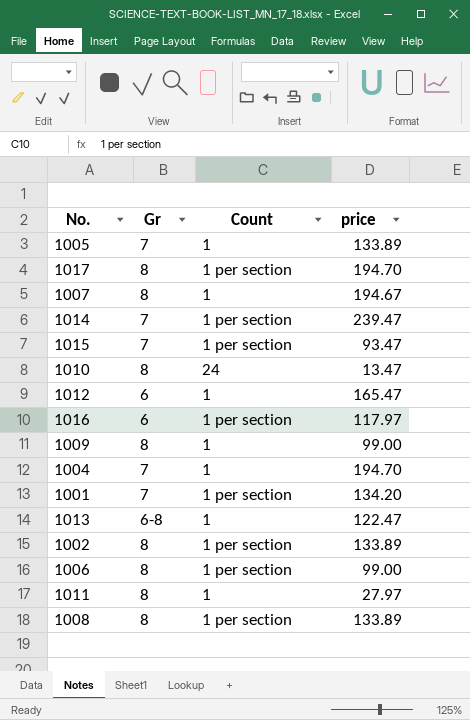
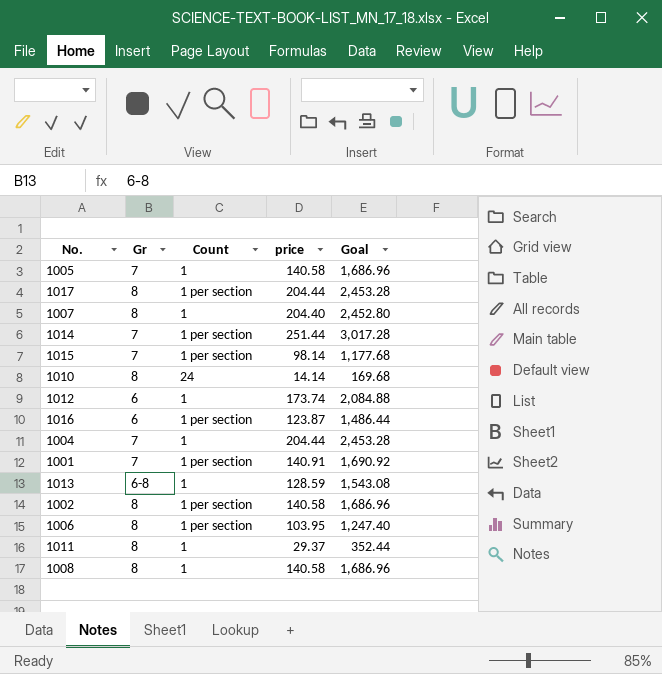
column Goal | formula: none -> [price] * 12
row 1009: 8 | 1 | 99.00 -> none
1005 | price: 133.89 -> 140.58
1017 | price: 194.70 -> 204.44
1007 | price: 194.67 -> 204.40
1014 | price: 239.47 -> 251.44
1015 | price: 93.47 -> 98.14
1010 | price: 13.47 -> 14.14
1012 | price: 165.47 -> 173.74
1016 | price: 117.97 -> 123.87
1004 | price: 194.70 -> 204.44
1001 | price: 134.20 -> 140.91
1013 | price: 122.47 -> 128.59
1002 | price: 133.89 -> 140.58
1006 | price: 99.00 -> 103.95
1011 | price: 27.97 -> 29.37
1008 | Count: 1 per section -> 1
1008 | price: 133.89 -> 140.58

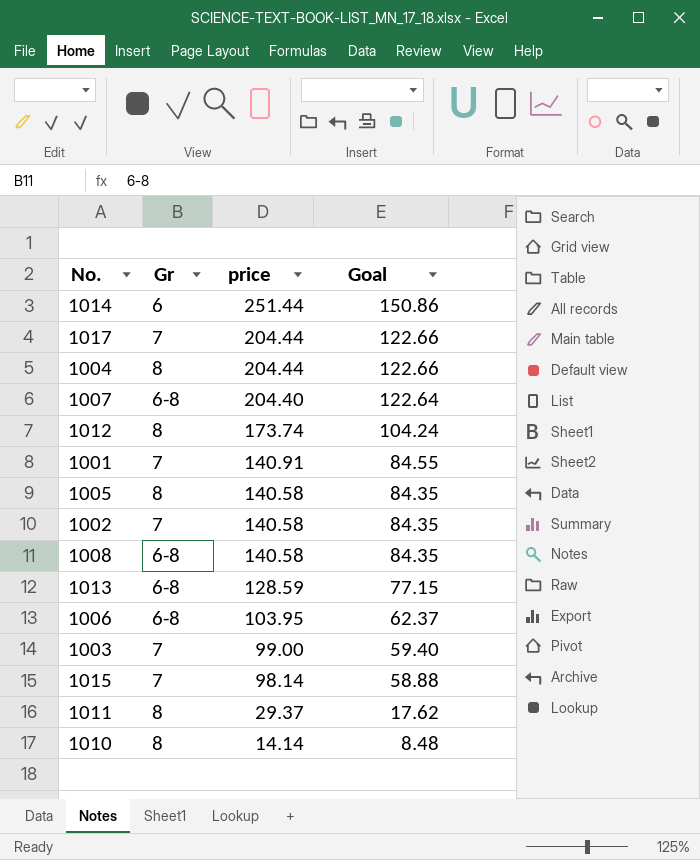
row order: none -> price descending
column Count | position: 3 -> none
column Goal | formula: [price] * 12 -> [price] * 0.6
row 1016: 6 | 1 per section | 123.87 | 1,486.44 -> none
1014 | Gr: 7 -> 6
1017 | Gr: 8 -> 7
1004 | Gr: 7 -> 8
1007 | Gr: 8 -> 6-8
1012 | Gr: 6 -> 8
1005 | Gr: 7 -> 8
1002 | Gr: 8 -> 7
1008 | Gr: 8 -> 6-8
1006 | Gr: 8 -> 6-8
row 1003: none -> 7 | 99.00 | 59.40

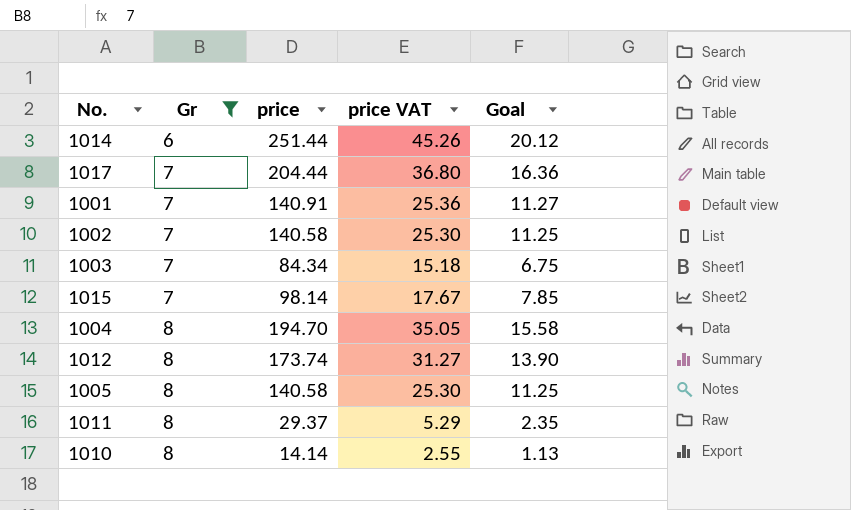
filter: none -> Gr != 6-8
row order: price descending -> Gr ascending
column price VAT | formula: none -> [price] * 0.18
column Goal | formula: [price] * 0.6 -> [price] * 0.08
1003 | price: 99.00 -> 84.34
1004 | price: 204.44 -> 194.70

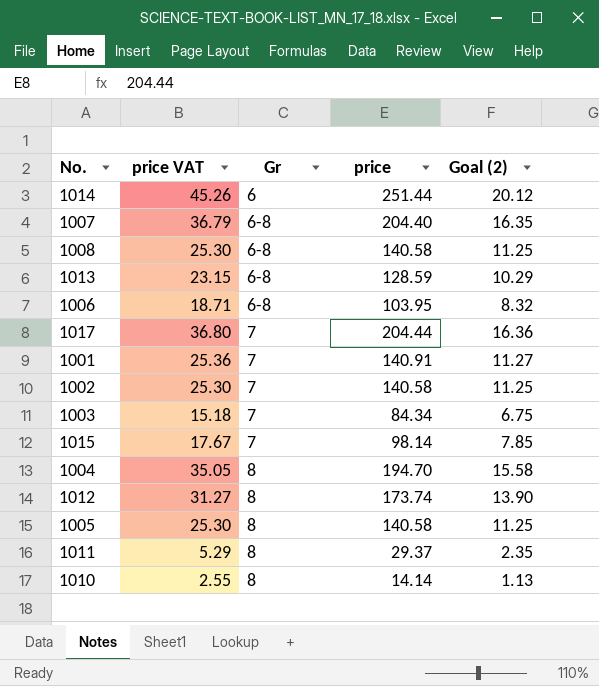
filter: Gr != 6-8 -> none
column price VAT | position: 4 -> 2
column name: Goal -> Goal (2)

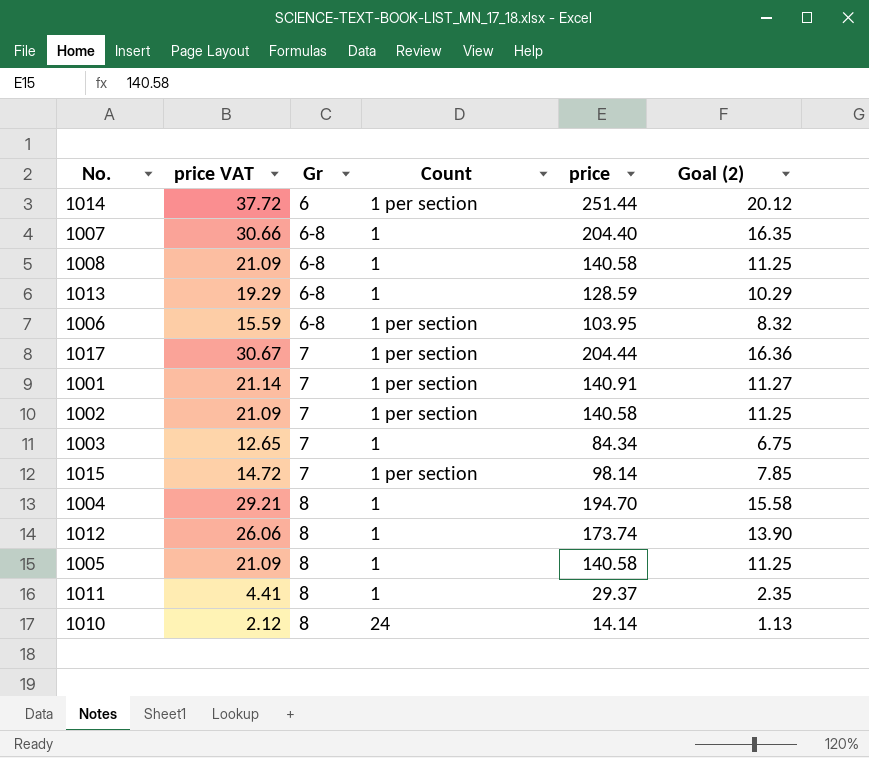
column price VAT | formula: [price] * 0.18 -> [price] * 0.15
column Count | position: none -> 4

